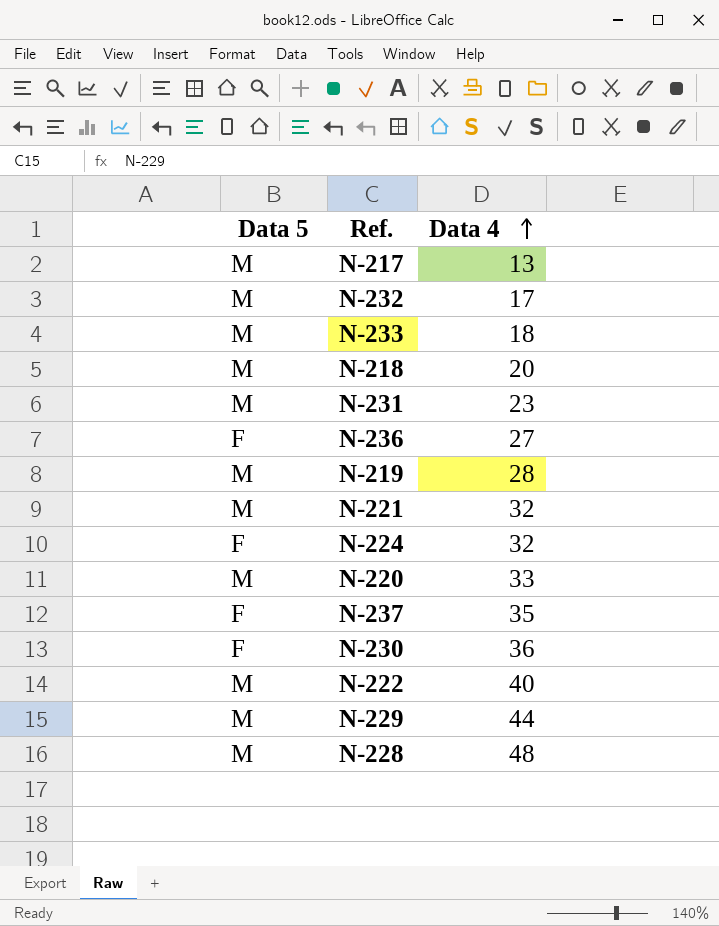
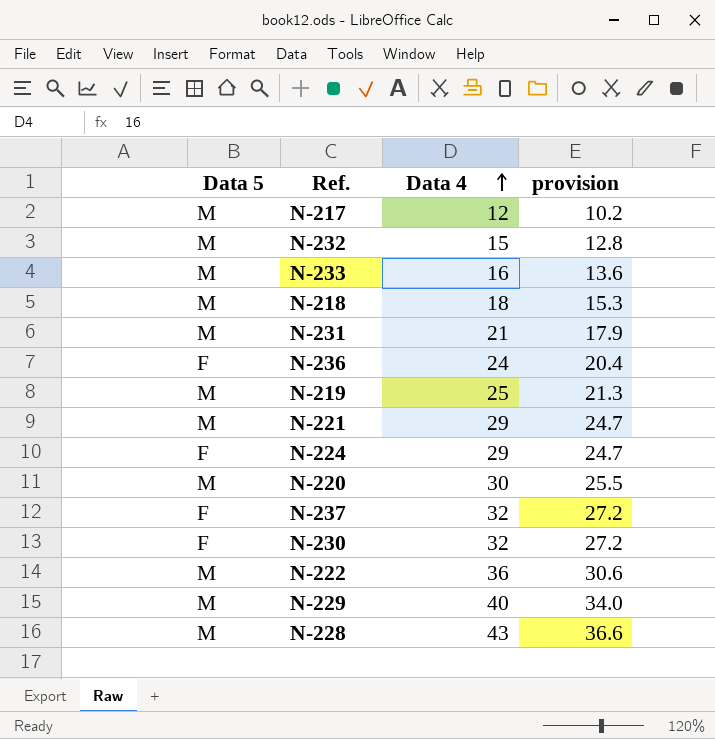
column provision | formula: none -> [Data 4] * 0.85
N-217 | Data 4: 13 -> 12
N-232 | Data 4: 17 -> 15
N-233 | Data 4: 18 -> 16
N-218 | Data 4: 20 -> 18
N-231 | Data 4: 23 -> 21
N-236 | Data 4: 27 -> 24
N-219 | Data 4: 28 -> 25
N-221 | Data 4: 32 -> 29
N-224 | Data 4: 32 -> 29
N-220 | Data 4: 33 -> 30
N-237 | Data 4: 35 -> 32
N-230 | Data 4: 36 -> 32
N-222 | Data 4: 40 -> 36
N-229 | Data 4: 44 -> 40
N-228 | Data 4: 48 -> 43

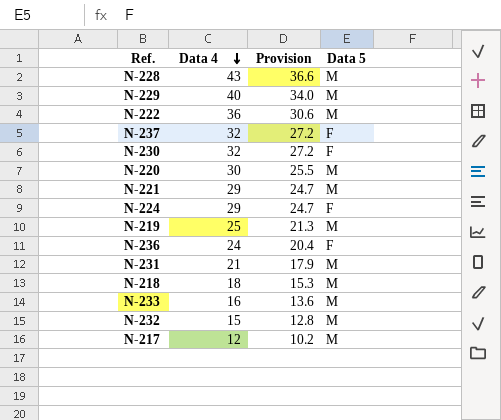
row order: Data 4 ascending -> Data 4 descending
column name: provision -> Provision
column Data 5 | position: 1 -> 4

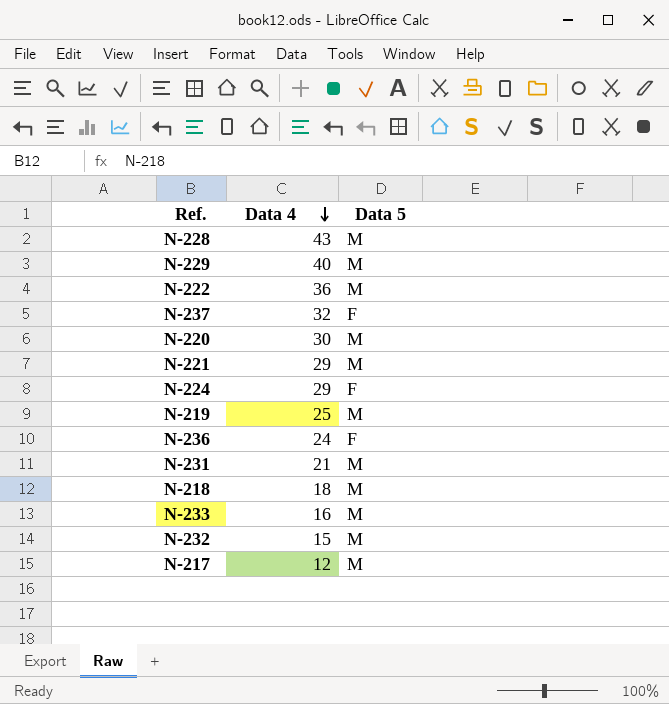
column Provision | formula: [Data 4] * 0.85 -> none
row N-230: 32 | 27.2 | F -> none

